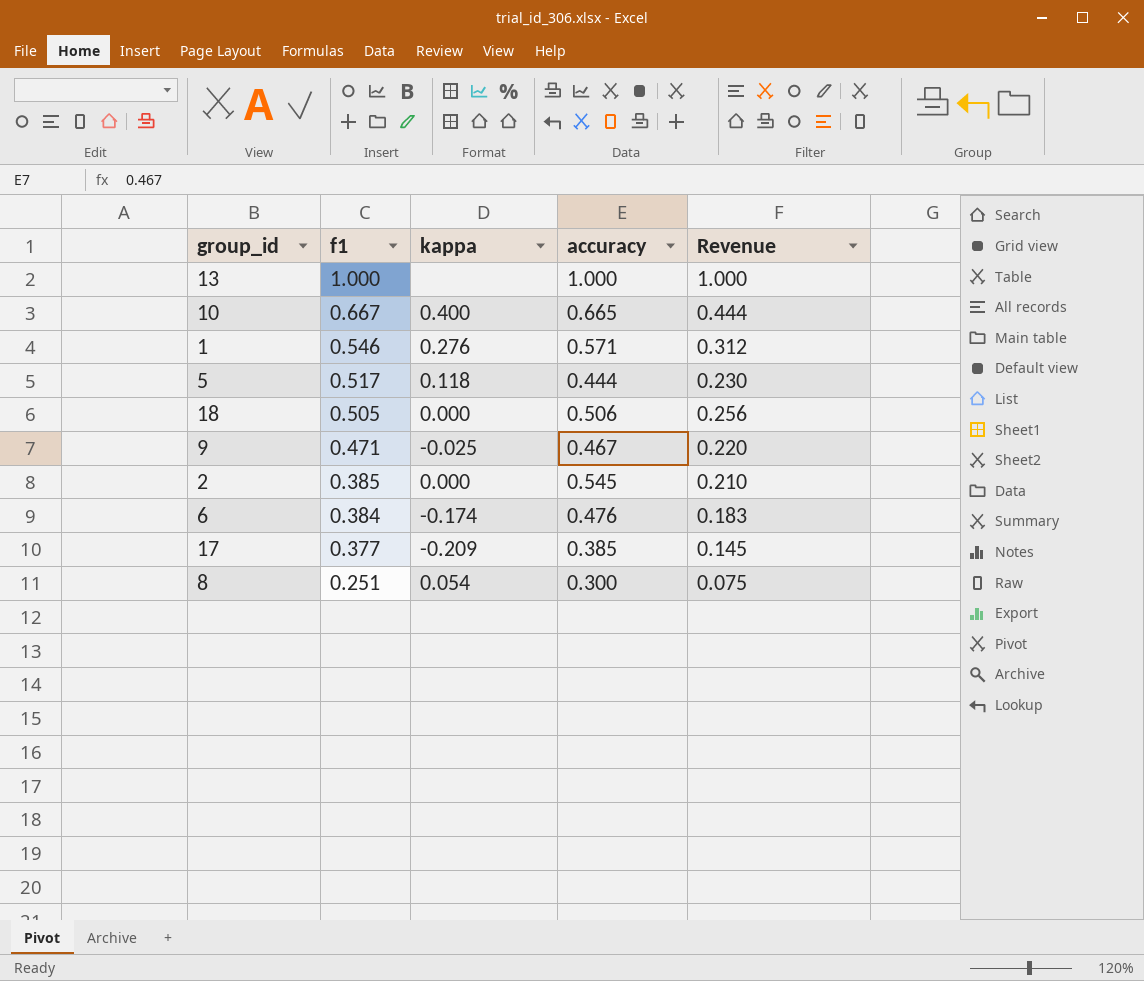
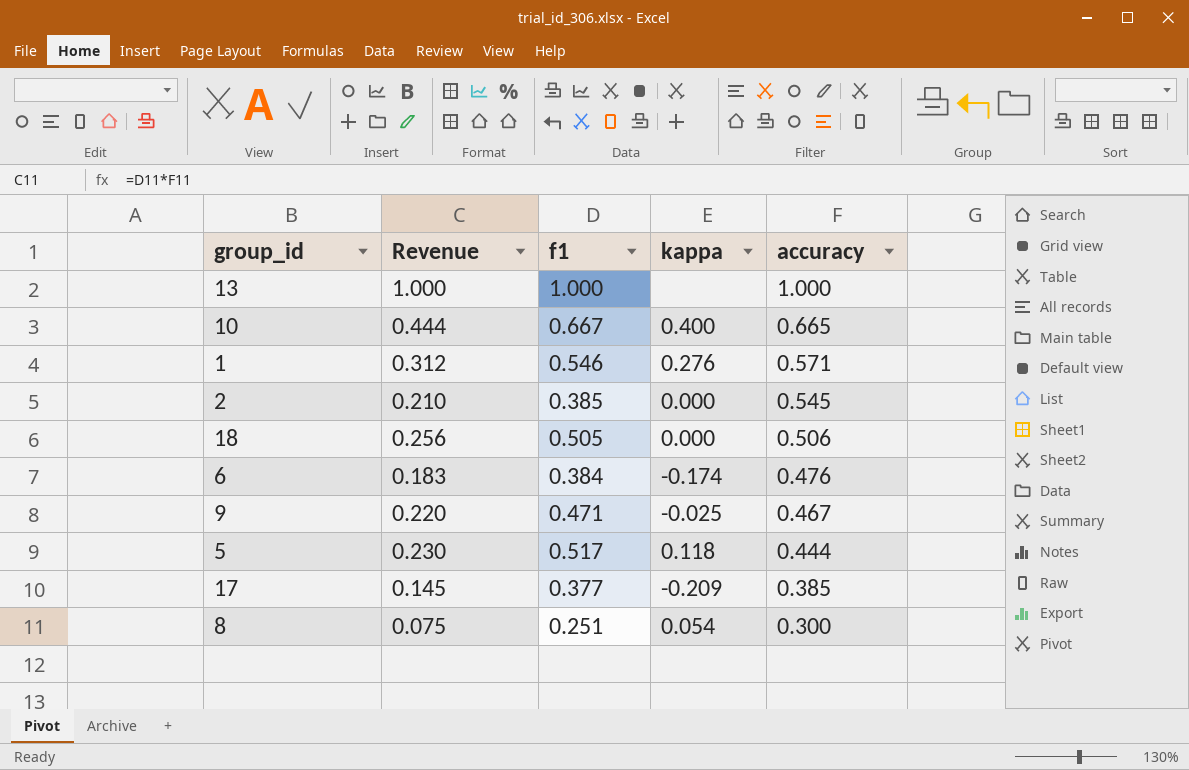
row order: f1 descending -> accuracy descending
column Revenue | position: 5 -> 2

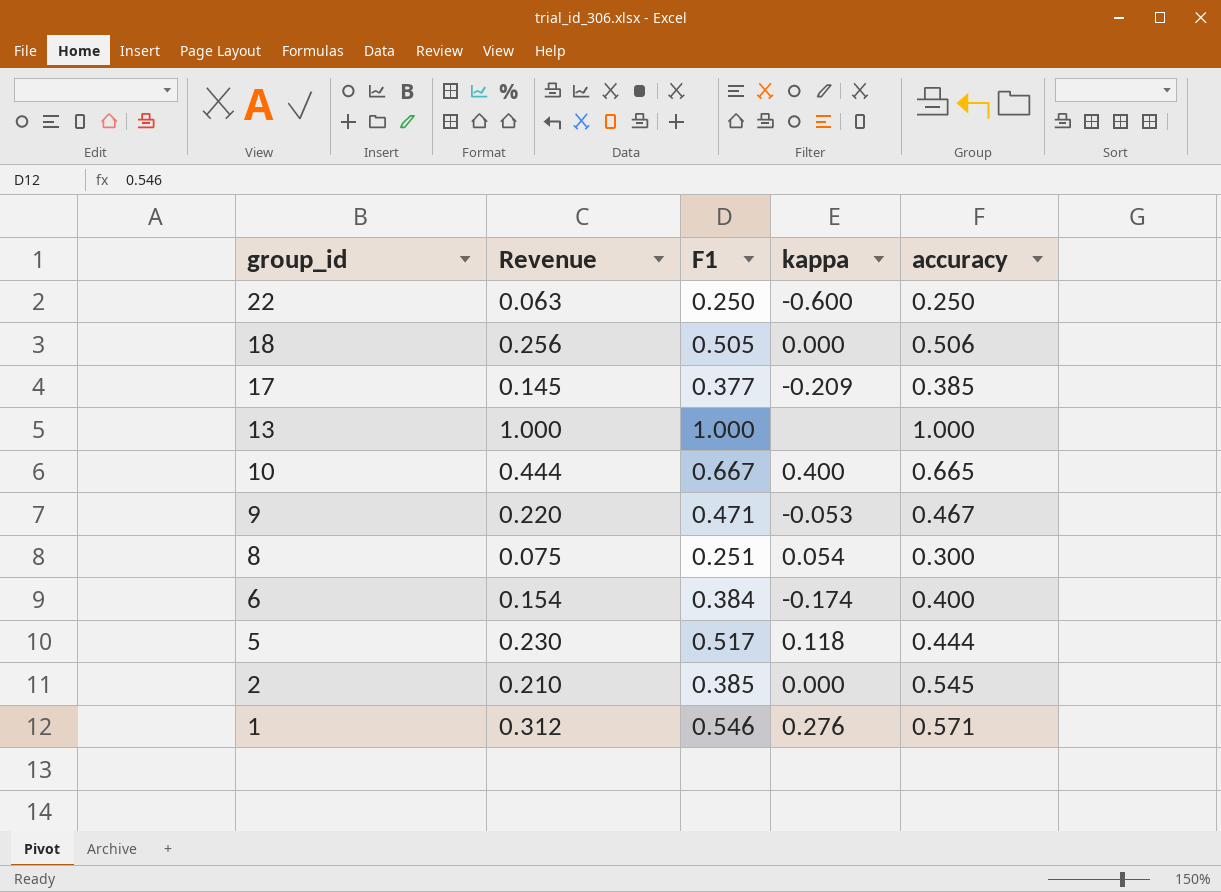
row order: accuracy descending -> group_id descending
column name: f1 -> F1
row 22: none -> 0.063 | 0.250 | -0.600 | 0.250
9 | kappa: -0.025 -> -0.053
6 | Revenue: 0.183 -> 0.154
6 | accuracy: 0.476 -> 0.400

